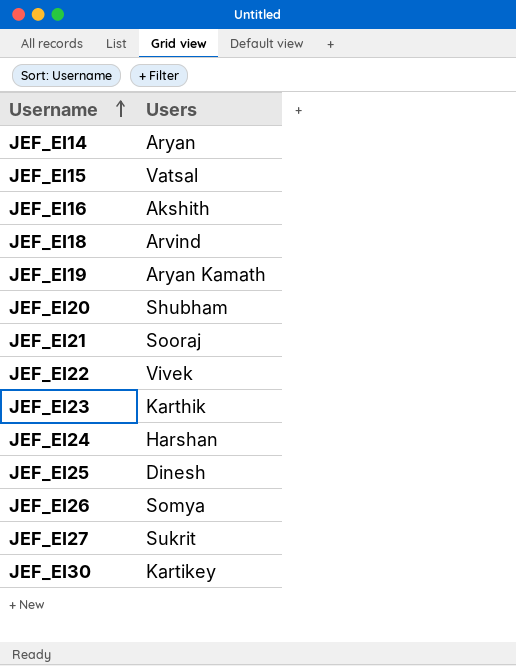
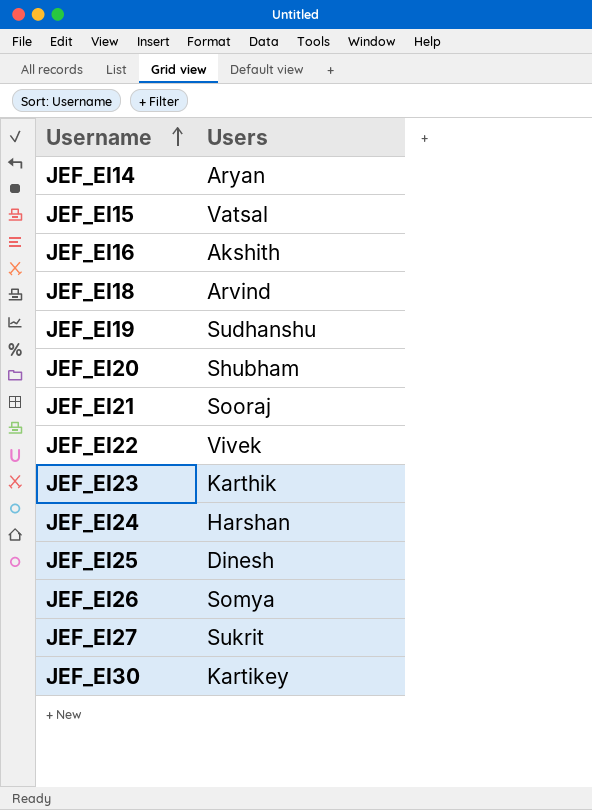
JEF_EI19 | Users: Aryan Kamath -> Sudhanshu

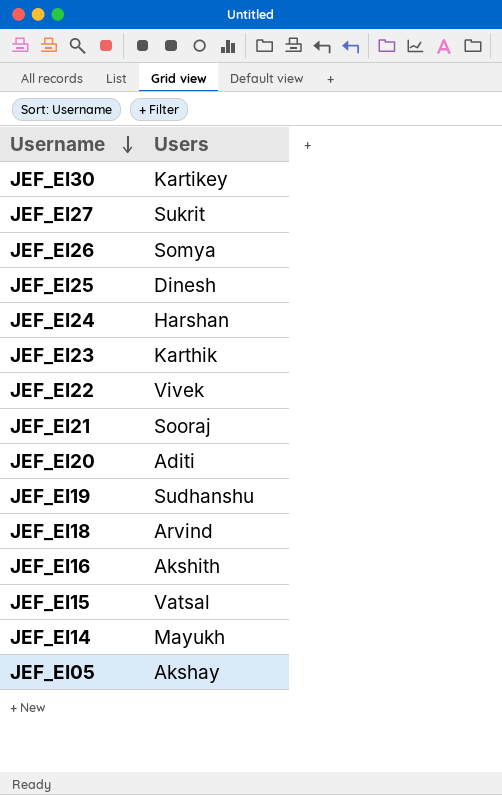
row order: Username ascending -> Username descending
JEF_EI20 | Users: Shubham -> Aditi
JEF_EI14 | Users: Aryan -> Mayukh
row JEF_EI05: none -> Akshay

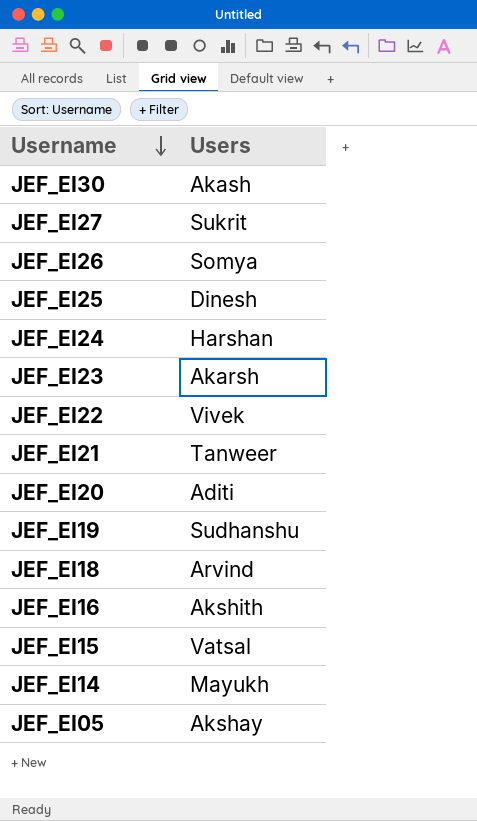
JEF_EI30 | Users: Kartikey -> Akash
JEF_EI23 | Users: Karthik -> Akarsh
JEF_EI21 | Users: Sooraj -> Tanweer

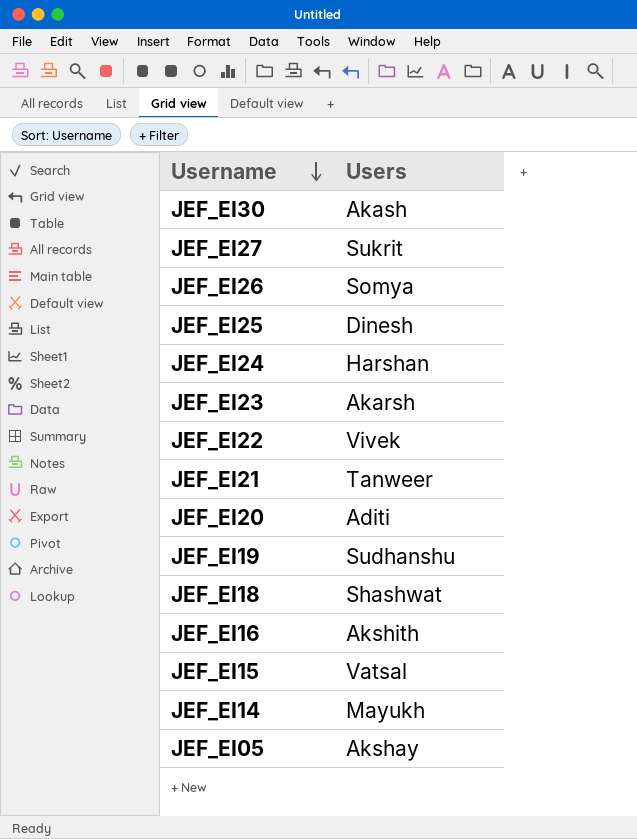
JEF_EI18 | Users: Arvind -> Shashwat

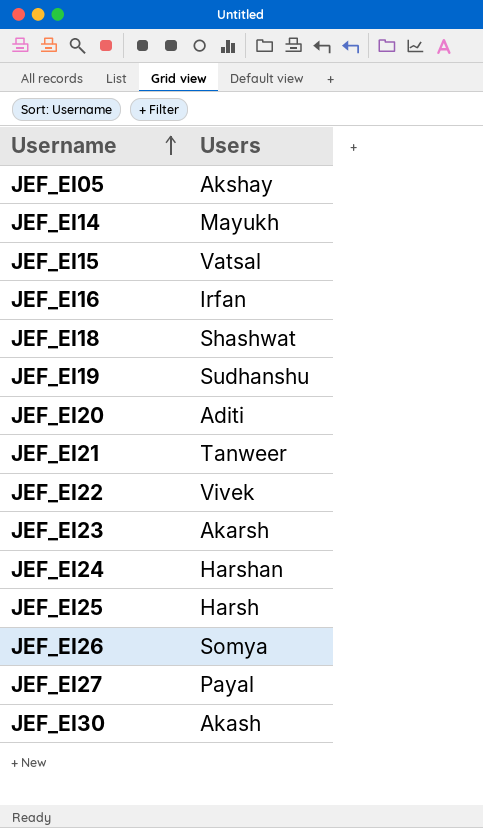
row order: Username descending -> Username ascending
JEF_EI16 | Users: Akshith -> Irfan
JEF_EI25 | Users: Dinesh -> Harsh
JEF_EI27 | Users: Sukrit -> Payal

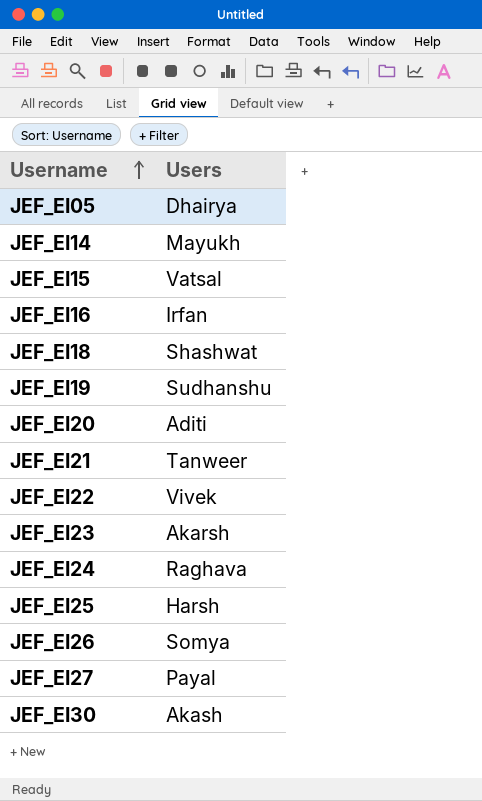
JEF_EI05 | Users: Akshay -> Dhairya
JEF_EI24 | Users: Harshan -> Raghava

